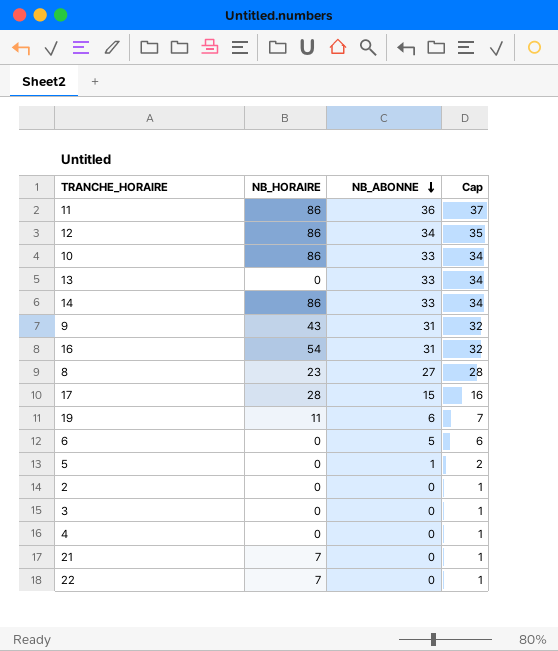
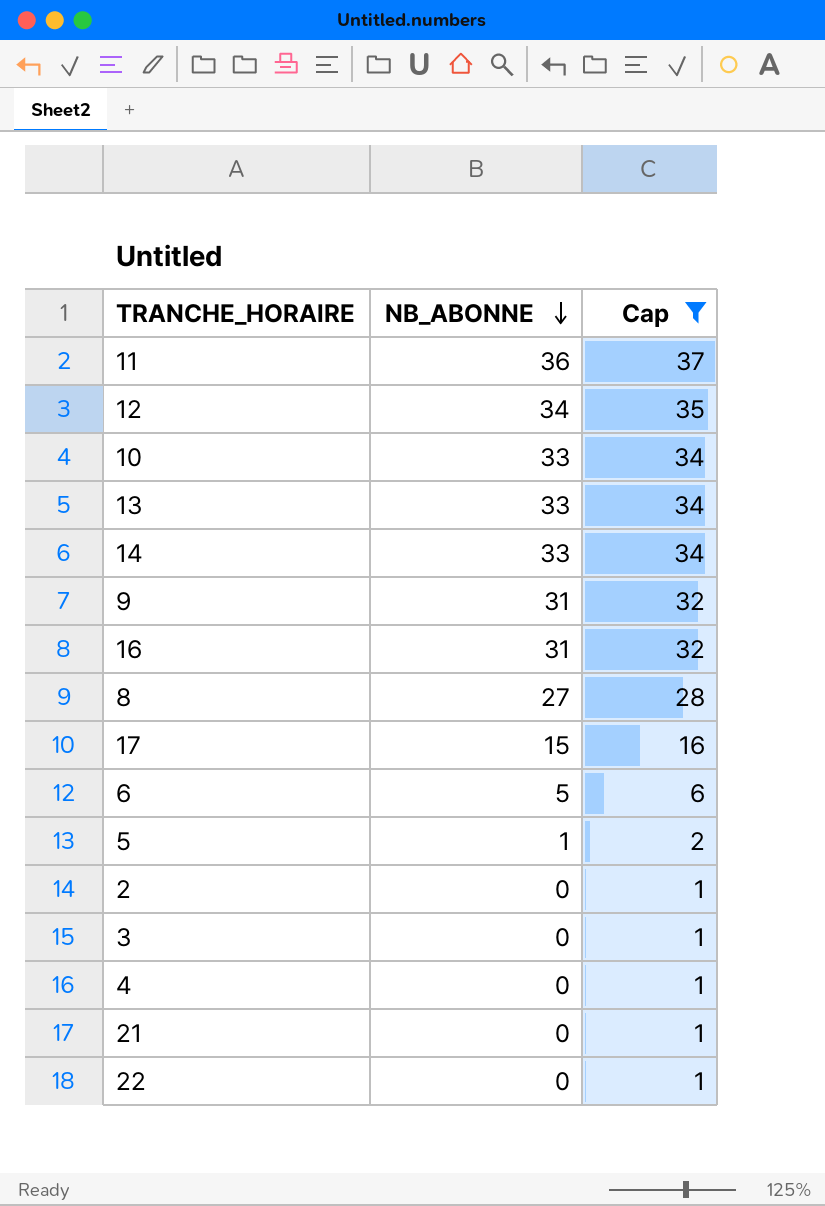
filter: none -> Cap != 7
column NB_HORAIRE | position: 2 -> none

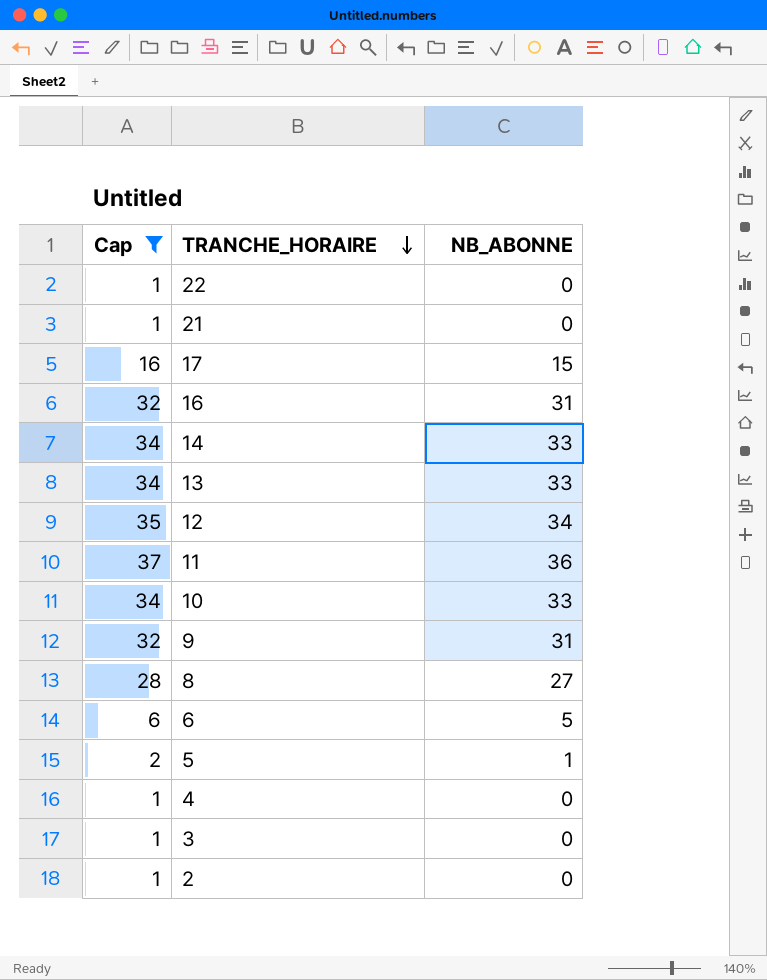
row order: NB_ABONNE descending -> TRANCHE_HORAIRE descending
column Cap | position: 3 -> 1

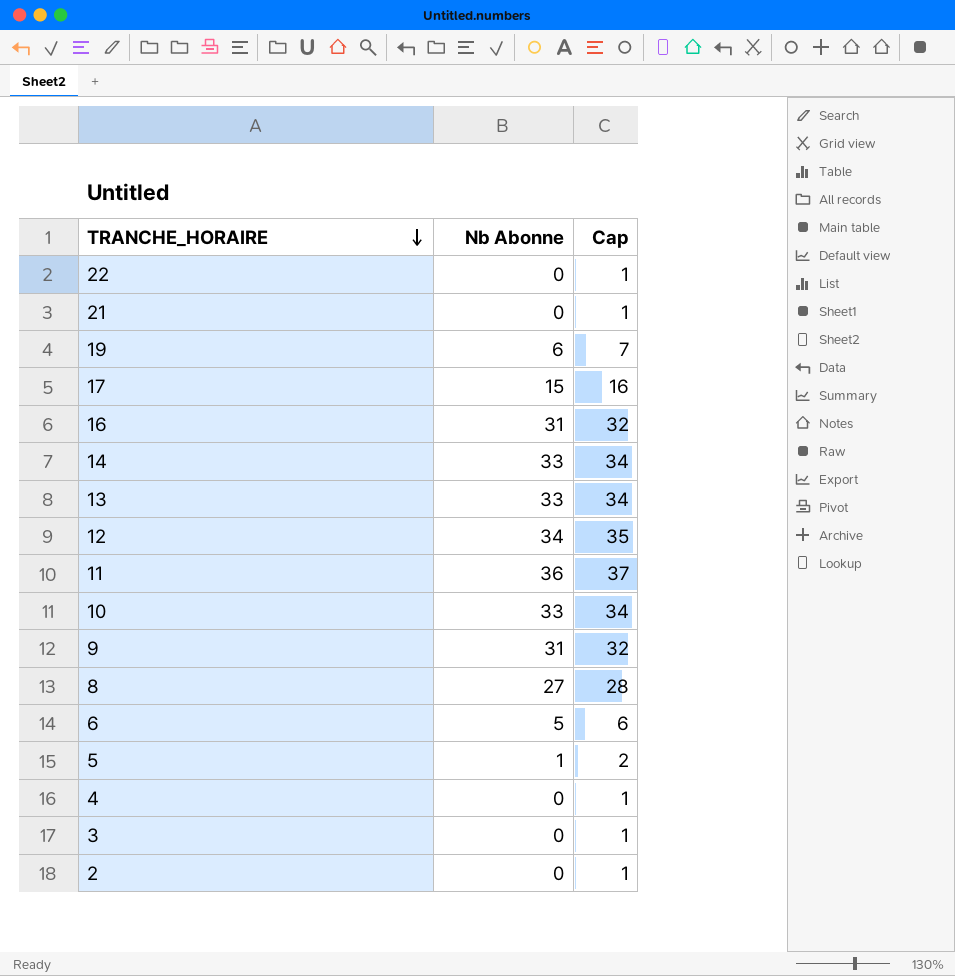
filter: Cap != 7 -> none
column name: NB_ABONNE -> Nb Abonne
column Cap | position: 1 -> 3

